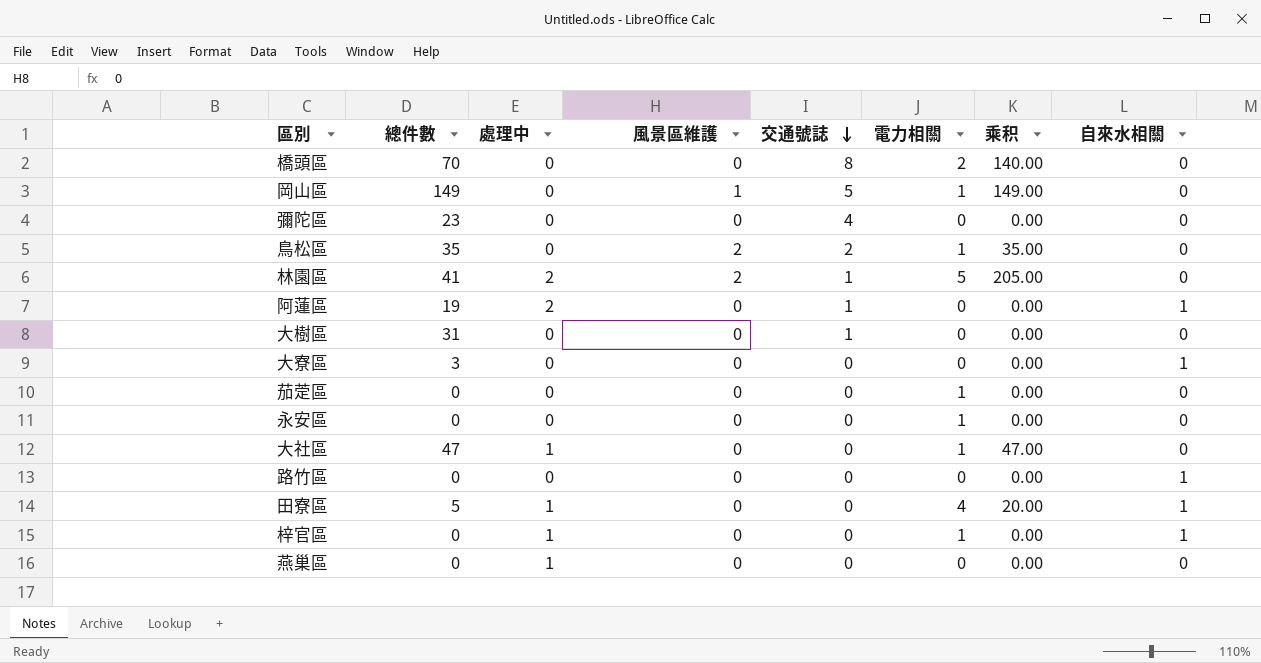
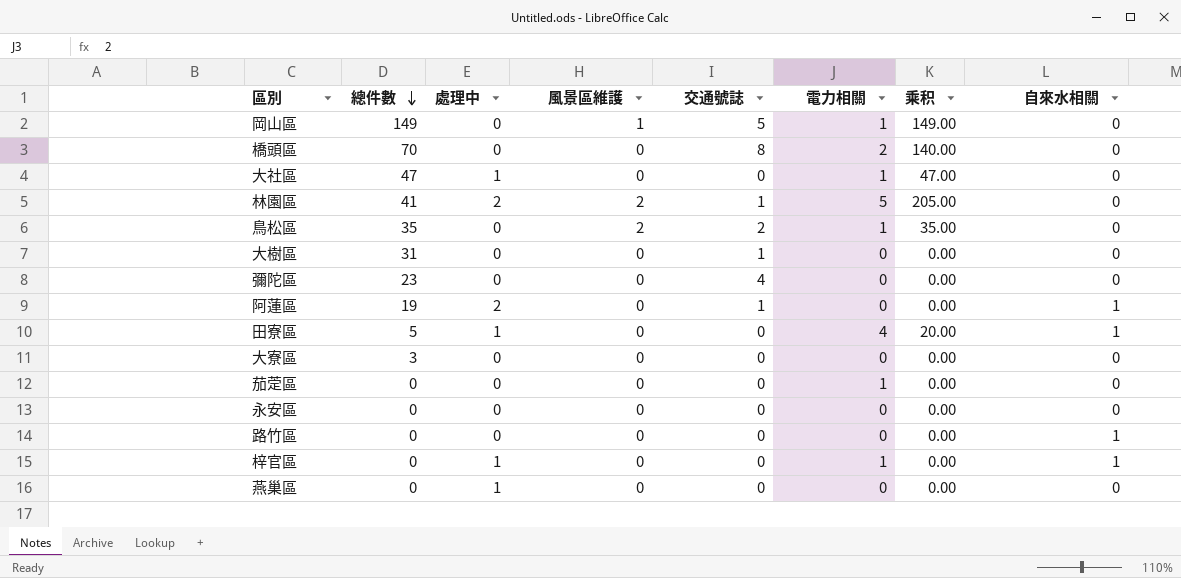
row order: 交通號誌 descending -> 總件數 descending
大寮區 | 自來水相關: 1 -> 0
永安區 | 電力相關: 1 -> 0

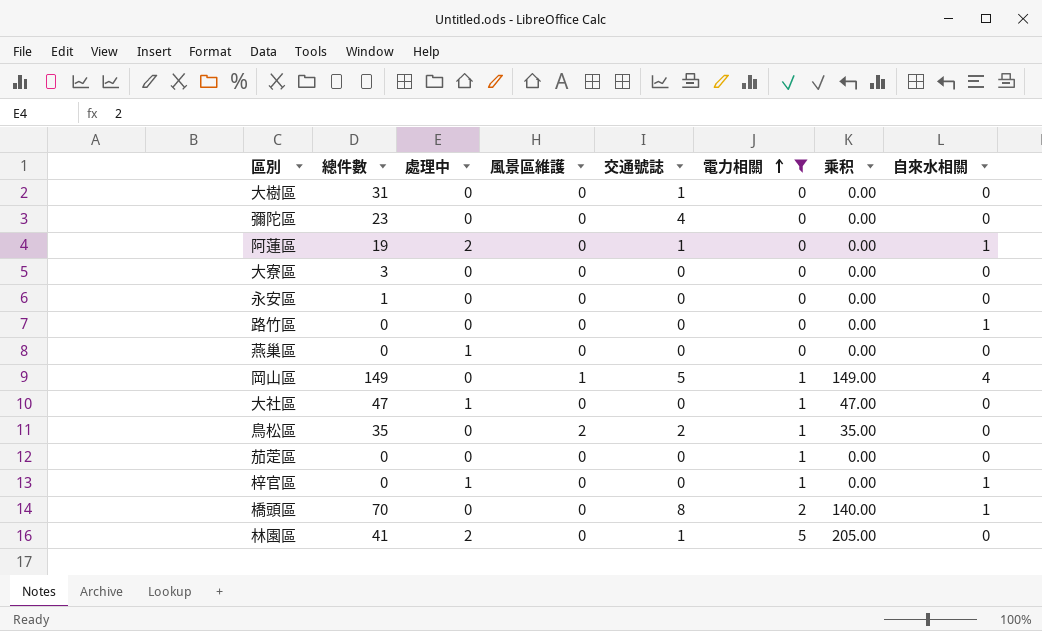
filter: none -> 電力相關 != 4
row order: 總件數 descending -> 電力相關 ascending
永安區 | 總件數: 0 -> 1
岡山區 | 自來水相關: 0 -> 4
橋頭區 | 自來水相關: 0 -> 1
林園區 | 風景區維護: 2 -> 0

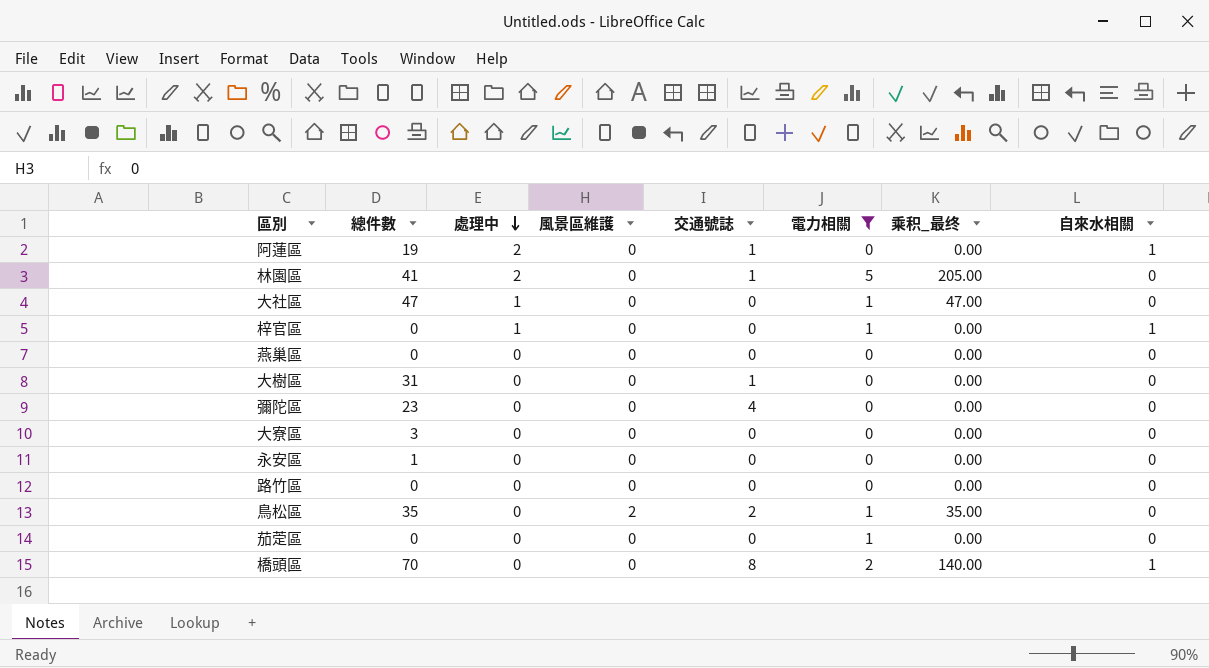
row order: 電力相關 ascending -> 處理中 descending
column name: 乘积 -> 乘积_最终
row 岡山區: 149 | 0 | 1 | 5 | 1 | 149.00 | 4 -> none
燕巢區 | 處理中: 1 -> 0
路竹區 | 自來水相關: 1 -> 0

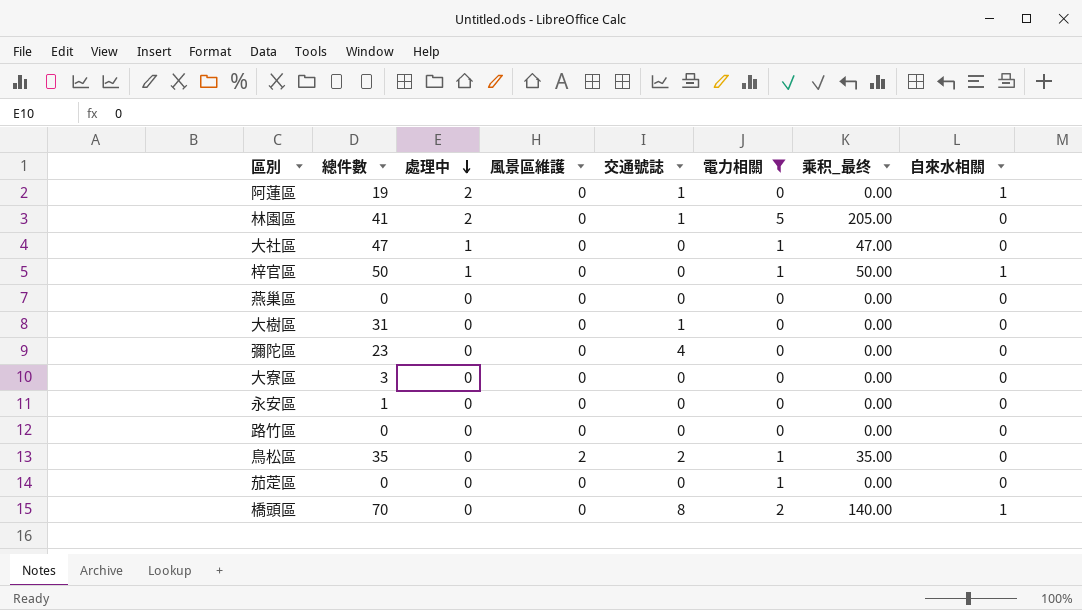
梓官區 | 總件數: 0 -> 50
梓官區 | 乘积_最终: 0.00 -> 50.00

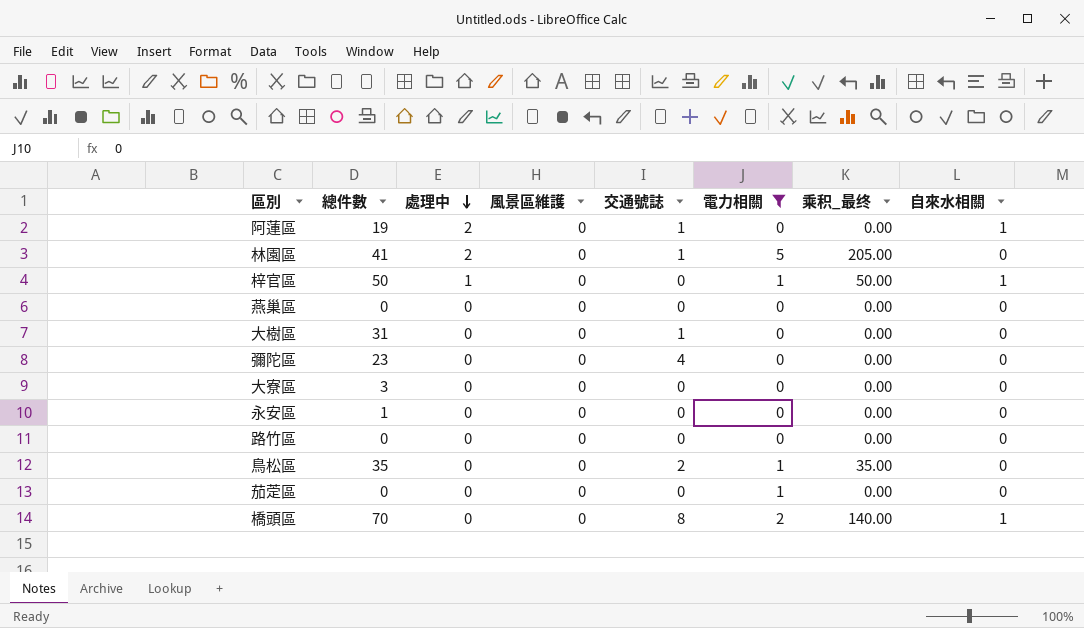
row 大社區: 47 | 1 | 0 | 0 | 1 | 47.00 | 0 -> none
鳥松區 | 風景區維護: 2 -> 0

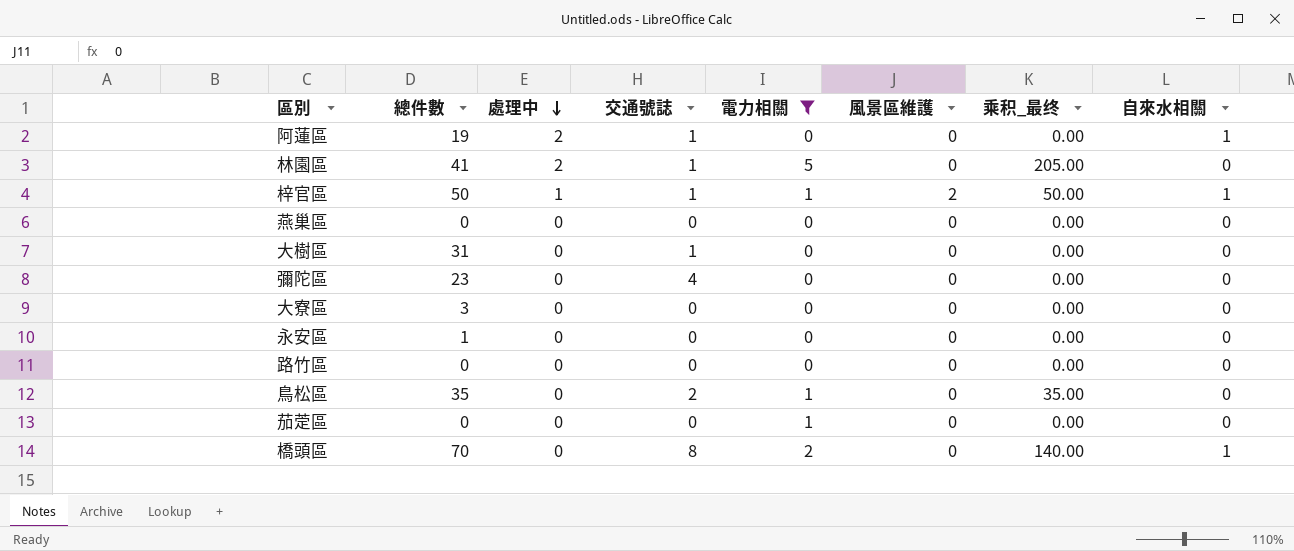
column 風景區維護 | position: 4 -> 6
梓官區 | 交通號誌: 0 -> 1
梓官區 | 風景區維護: 0 -> 2

